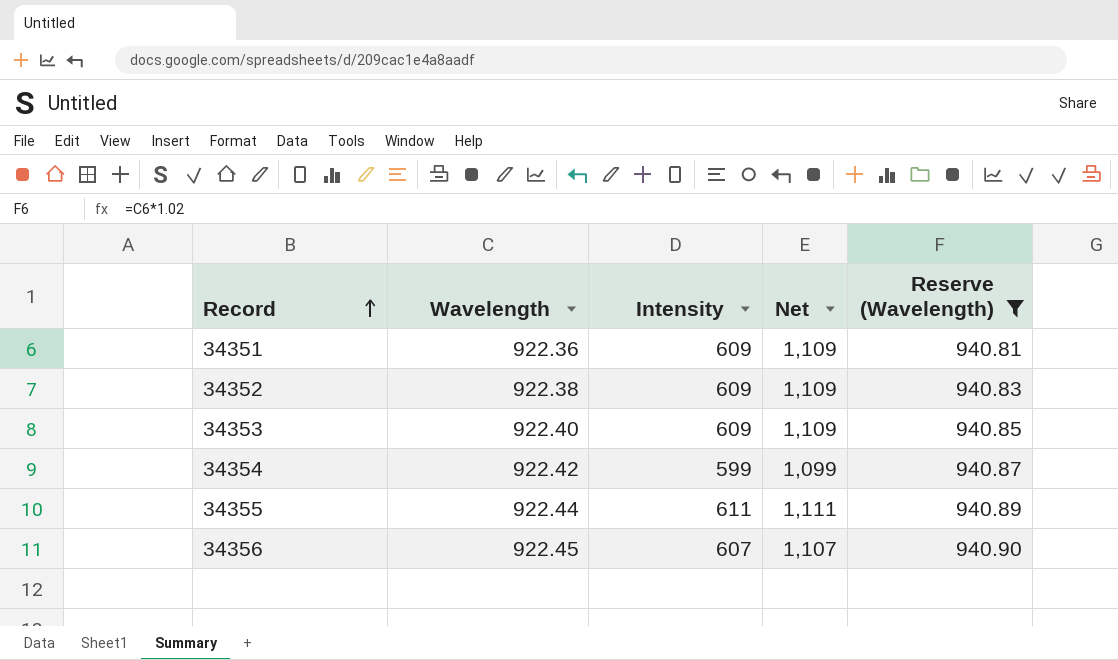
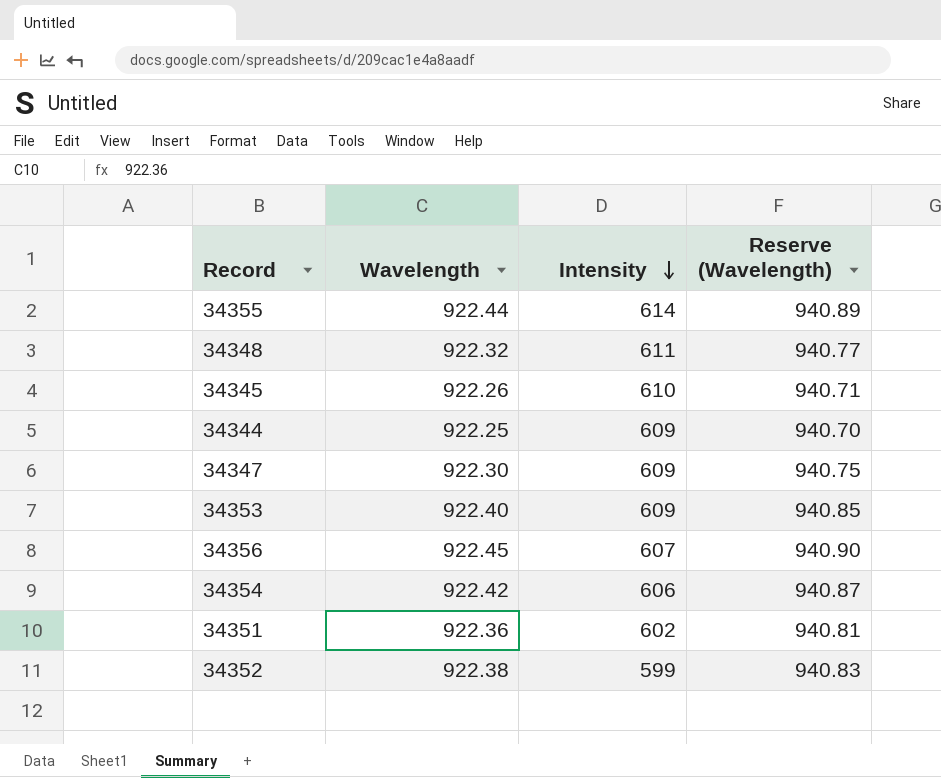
filter: Reserve (Wavelength) >= 940.81 -> none
row order: Record ascending -> Intensity descending
column Net | formula: [Intensity] + 500 -> none
34355 | Intensity: 611 -> 614
34354 | Intensity: 599 -> 606
34351 | Intensity: 609 -> 602
34352 | Intensity: 609 -> 599

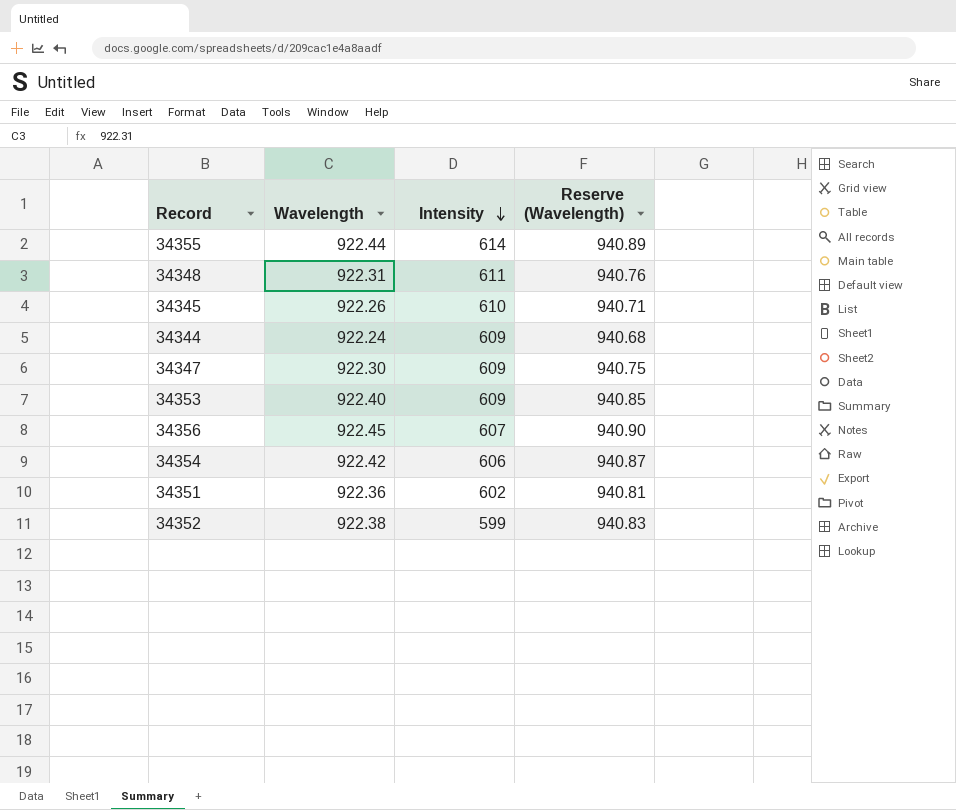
34348 | Wavelength: 922.32 -> 922.31
34348 | Reserve (Wavelength): 940.77 -> 940.76
34344 | Wavelength: 922.25 -> 922.24
34344 | Reserve (Wavelength): 940.70 -> 940.68

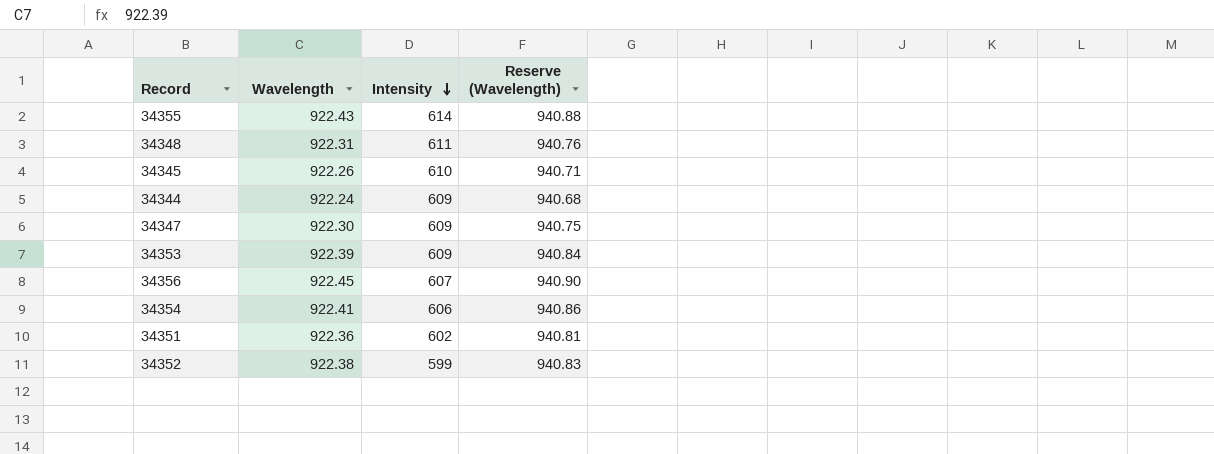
34355 | Wavelength: 922.44 -> 922.43
34355 | Reserve (Wavelength): 940.89 -> 940.88
34353 | Wavelength: 922.40 -> 922.39
34353 | Reserve (Wavelength): 940.85 -> 940.84
34354 | Wavelength: 922.42 -> 922.41
34354 | Reserve (Wavelength): 940.87 -> 940.86

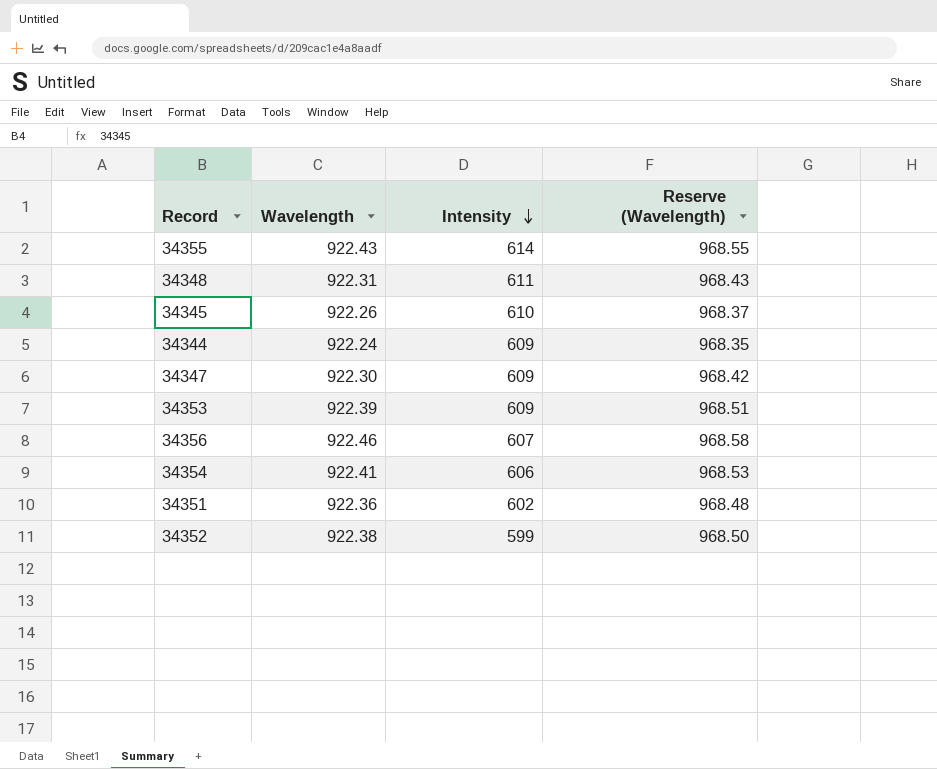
column Reserve (Wavelength) | formula: [Wavelength] * 1.02 -> [Wavelength] * 1.05
34356 | Wavelength: 922.45 -> 922.46

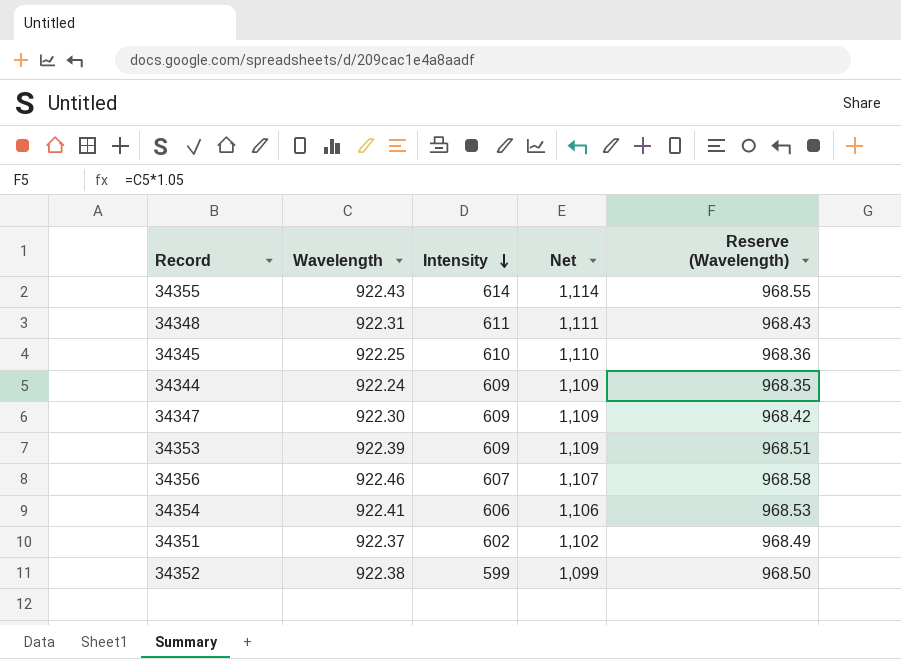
column Net | formula: none -> [Intensity] + 500
34345 | Wavelength: 922.26 -> 922.25
34345 | Reserve (Wavelength): 968.37 -> 968.36
34351 | Wavelength: 922.36 -> 922.37
34351 | Reserve (Wavelength): 968.48 -> 968.49

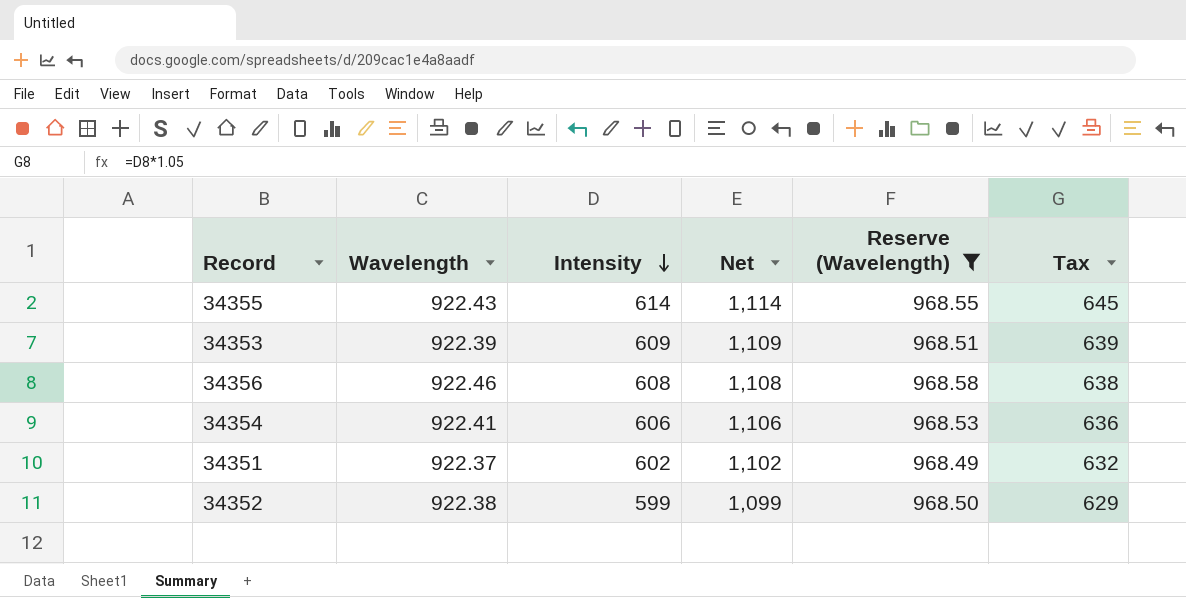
filter: none -> Reserve (Wavelength) >= 968.49
column Tax | formula: none -> [Intensity] * 1.05
34356 | Intensity: 607 -> 608
34356 | Net: 1,107 -> 1,108

